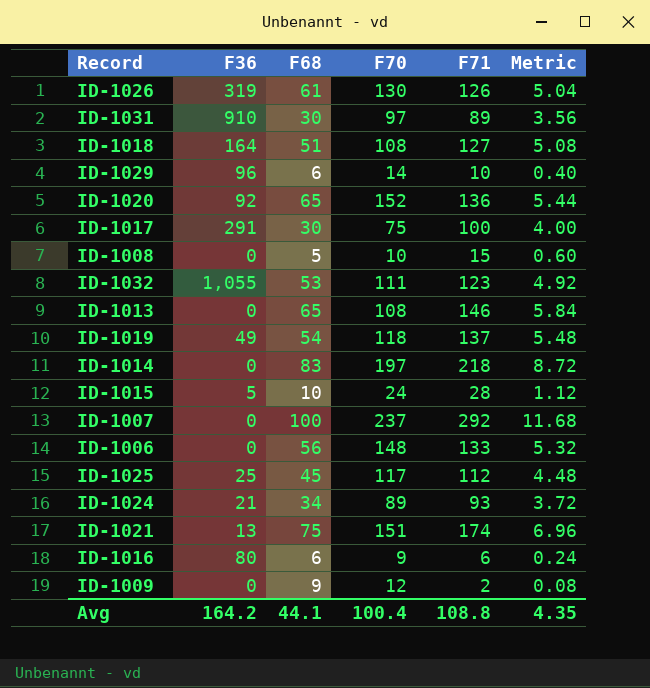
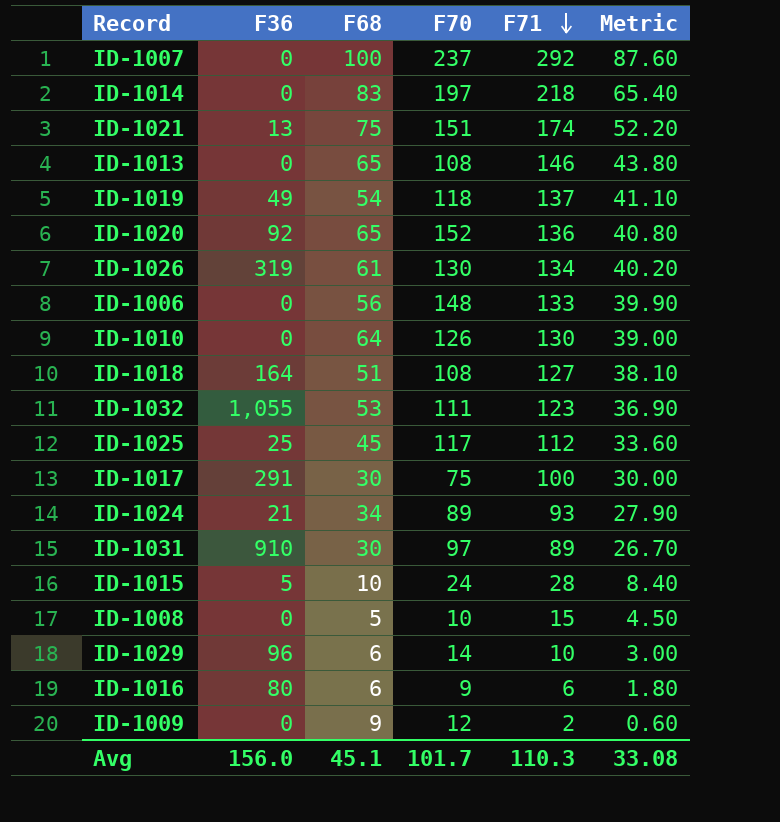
row order: none -> F71 descending
column Metric | formula: [F71] * 0.04 -> [F71] * 0.3
ID-1026 | F71: 126 -> 134
row ID-1010: none -> 0 | 64 | 126 | 130 | 39.00
Avg | F36: 164.2 -> 156.0
Avg | F68: 44.1 -> 45.1
Avg | F70: 100.4 -> 101.7
Avg | F71: 108.8 -> 110.3
Avg | Metric: 4.35 -> 33.08

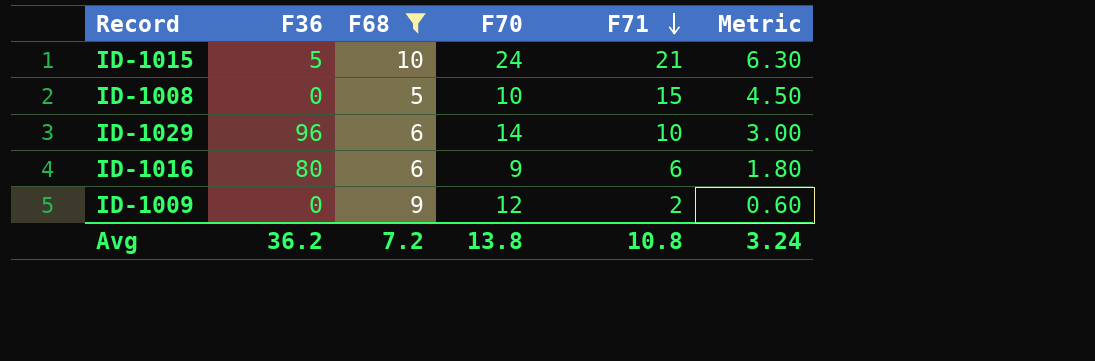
filter: none -> F68 <= 10
ID-1015 | F71: 28 -> 21
ID-1015 | Metric: 8.40 -> 6.30
Avg | F36: 156.0 -> 36.2
Avg | F68: 45.1 -> 7.2
Avg | F70: 101.7 -> 13.8
Avg | F71: 110.3 -> 10.8
Avg | Metric: 33.08 -> 3.24

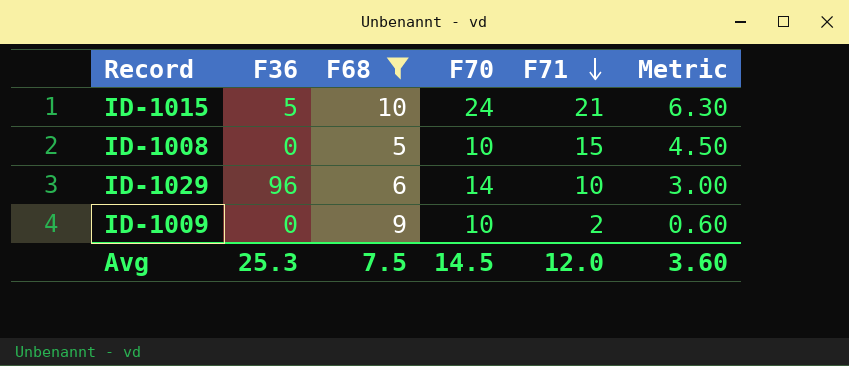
row ID-1016: 80 | 6 | 9 | 6 | 1.80 -> none
ID-1009 | F70: 12 -> 10
Avg | F36: 36.2 -> 25.3
Avg | F68: 7.2 -> 7.5
Avg | F70: 13.8 -> 14.5
Avg | F71: 10.8 -> 12.0
Avg | Metric: 3.24 -> 3.60

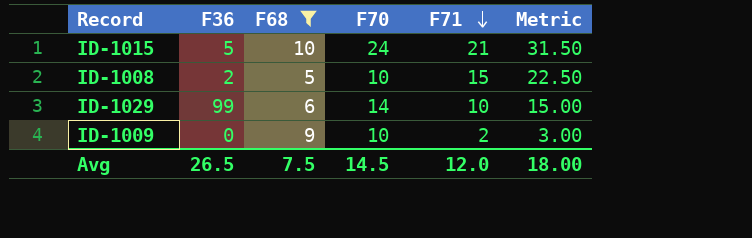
column Metric | formula: [F71] * 0.3 -> [F71] * 1.5
ID-1008 | F36: 0 -> 2
ID-1029 | F36: 96 -> 99
Avg | F36: 25.3 -> 26.5
Avg | Metric: 3.60 -> 18.00

